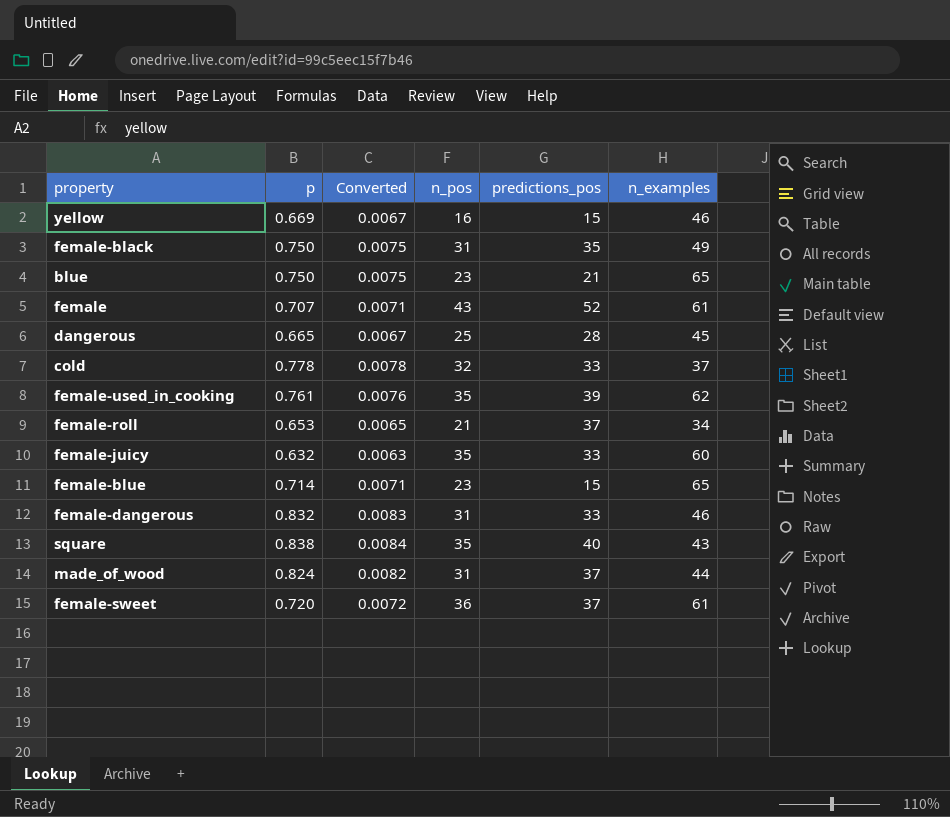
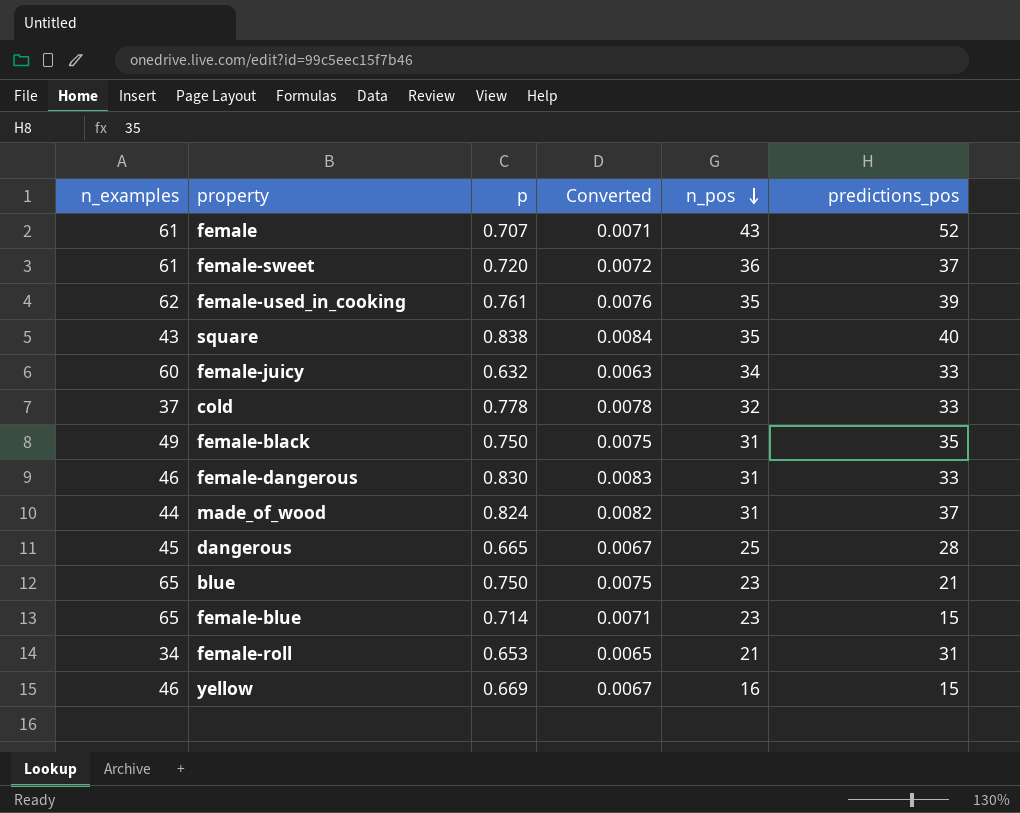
row order: none -> n_pos descending
column n_examples | position: 6 -> 1
female-juicy | n_pos: 35 -> 34
female-dangerous | p: 0.832 -> 0.830
female-roll | predictions_pos: 37 -> 31

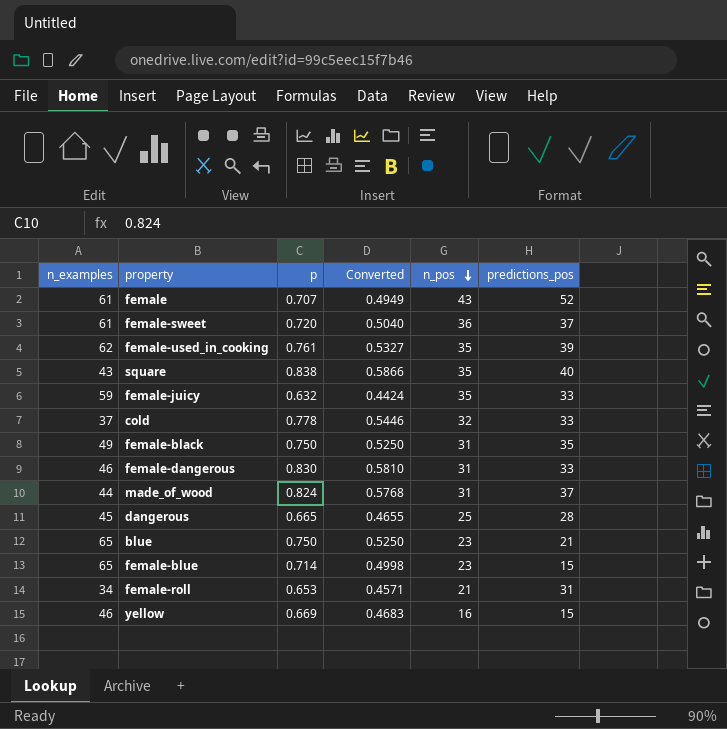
column Converted | formula: [p] * 0.01 -> [p] * 0.7
female-juicy | n_examples: 60 -> 59
female-juicy | n_pos: 34 -> 35

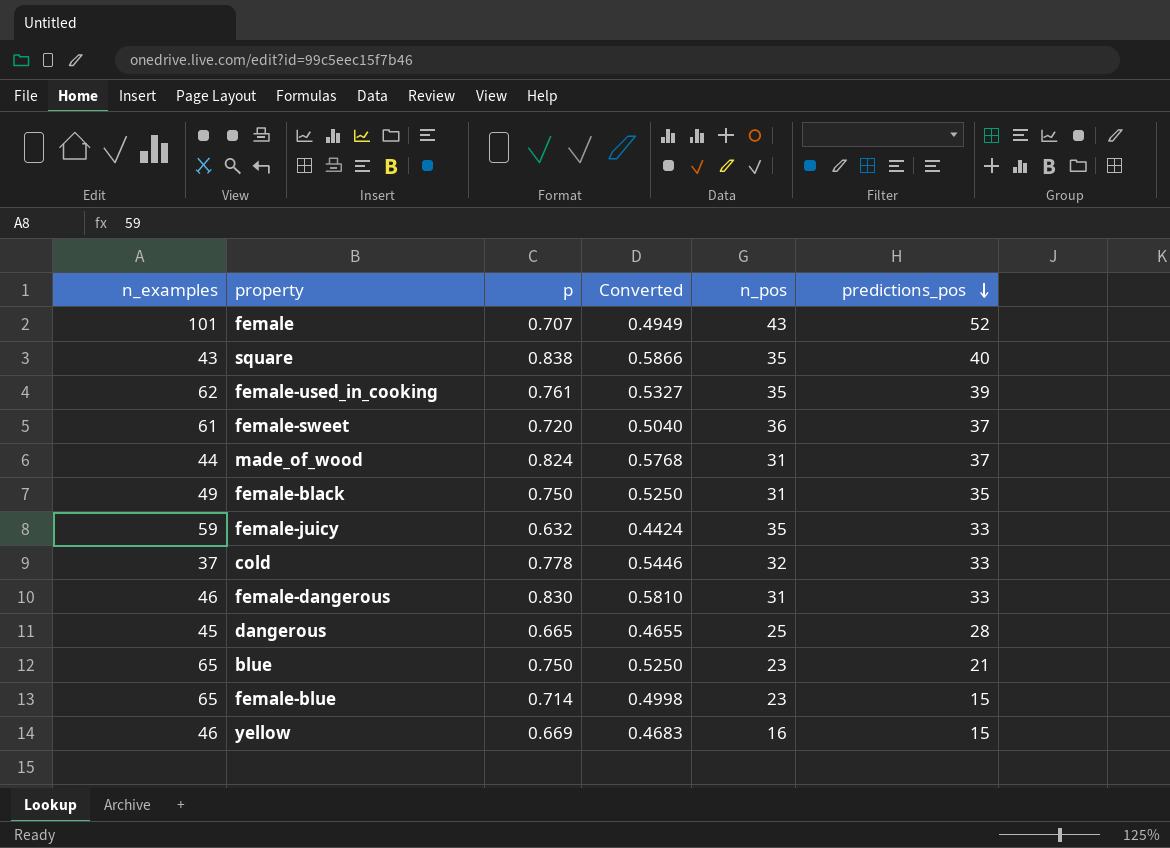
row order: n_pos descending -> predictions_pos descending
row female-roll: 34 | 0.653 | 0.4571 | 21 | 31 -> none
female | n_examples: 61 -> 101

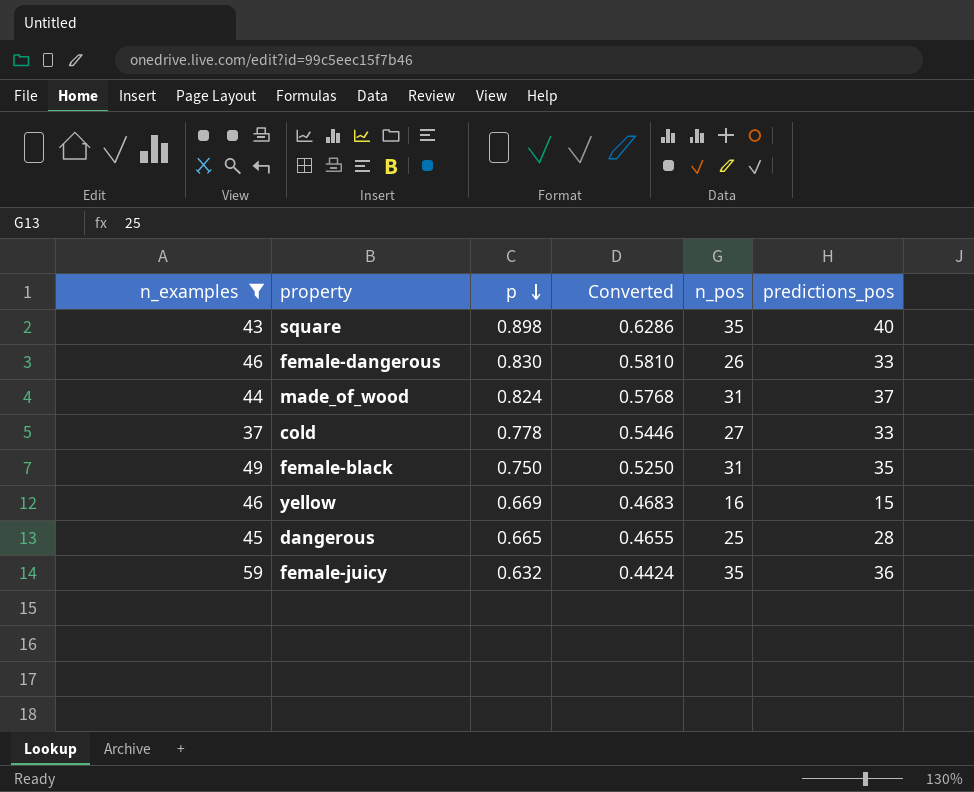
filter: none -> n_examples <= 59
row order: predictions_pos descending -> p descending
square | p: 0.838 -> 0.898
square | Converted: 0.5866 -> 0.6286
female-dangerous | n_pos: 31 -> 26
cold | n_pos: 32 -> 27
female-juicy | predictions_pos: 33 -> 36

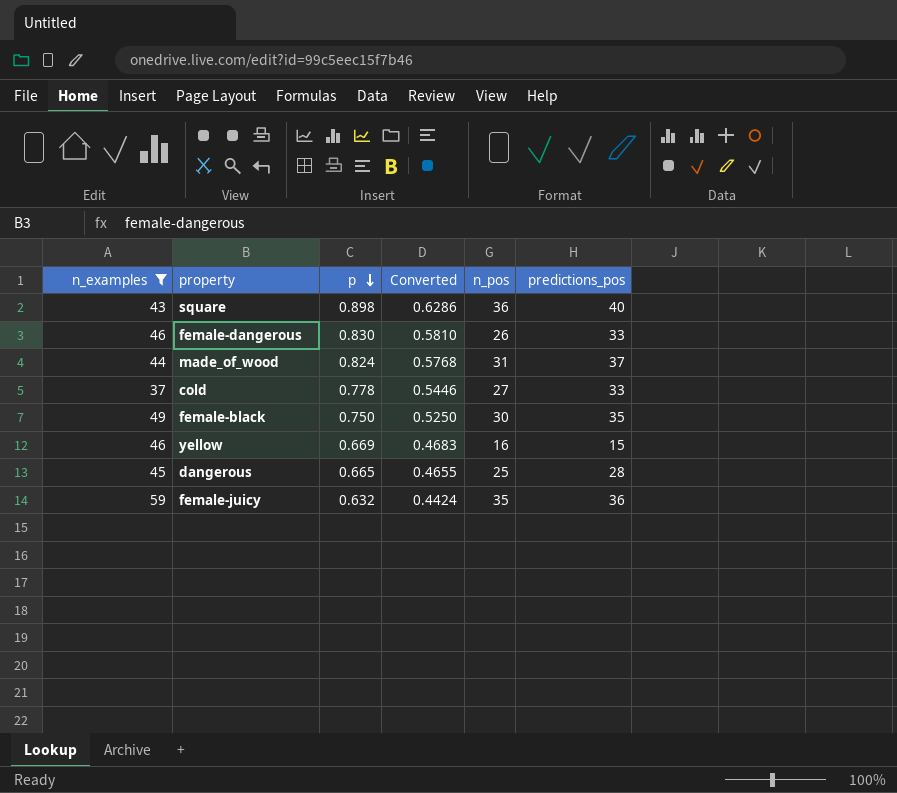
square | n_pos: 35 -> 36
female-black | n_pos: 31 -> 30

